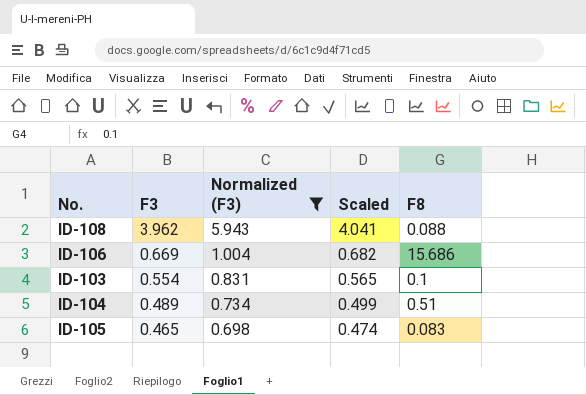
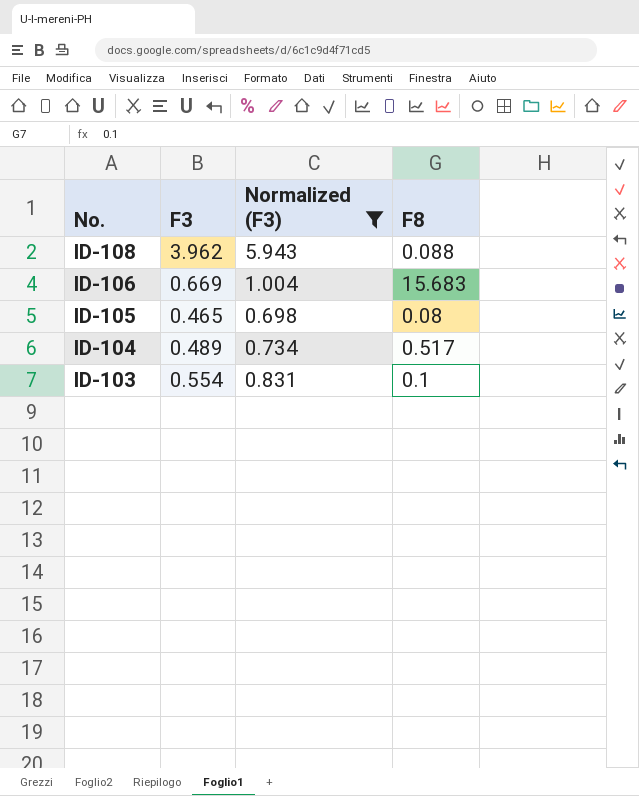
row order: F3 descending -> No. descending
column Scaled | formula: [F3] * 1.02 -> none
ID-106 | F8: 15.686 -> 15.683
ID-105 | F8: 0.083 -> 0.08
ID-104 | F8: 0.51 -> 0.517

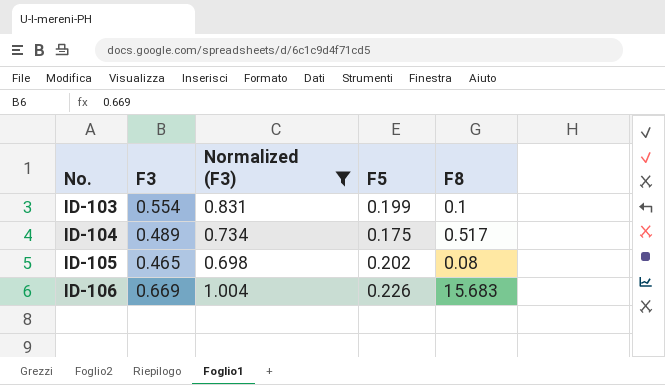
row order: No. descending -> No. ascending
column F5 | position: none -> 4
row ID-108: 3.962 | 5.943 | 0.088 -> none

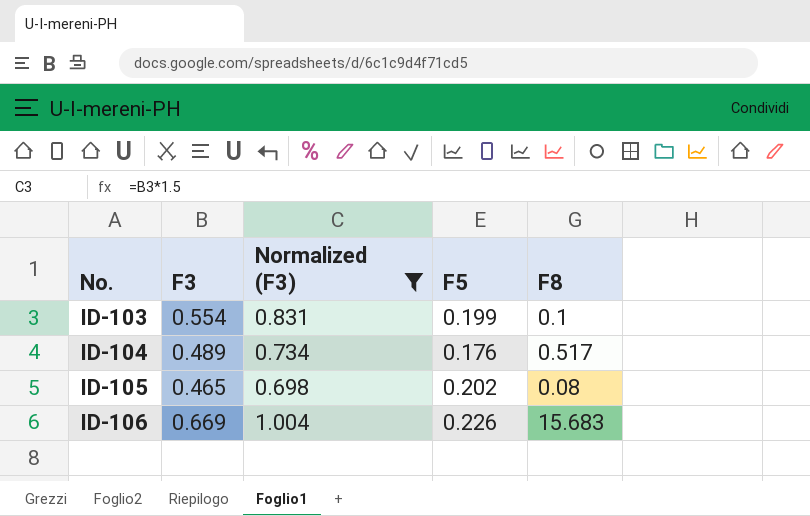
ID-104 | F5: 0.175 -> 0.176

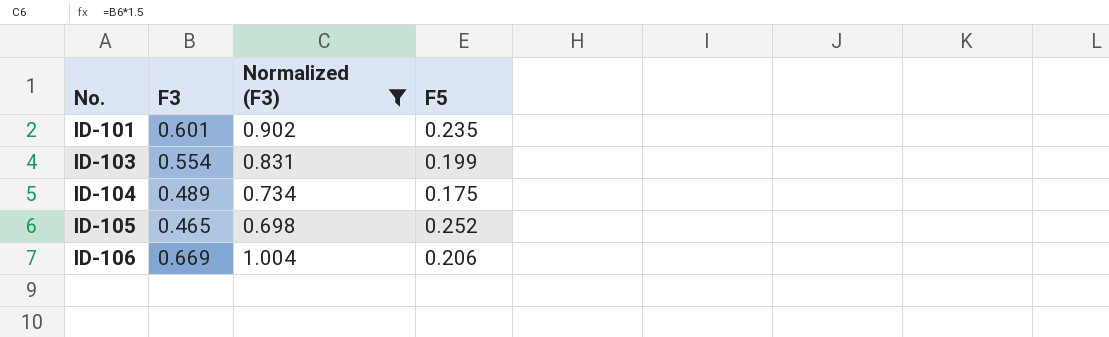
column F8 | position: 5 -> none
row ID-101: none -> 0.601 | 0.902 | 0.235
ID-104 | F5: 0.176 -> 0.175
ID-105 | F5: 0.202 -> 0.252
ID-106 | F5: 0.226 -> 0.206

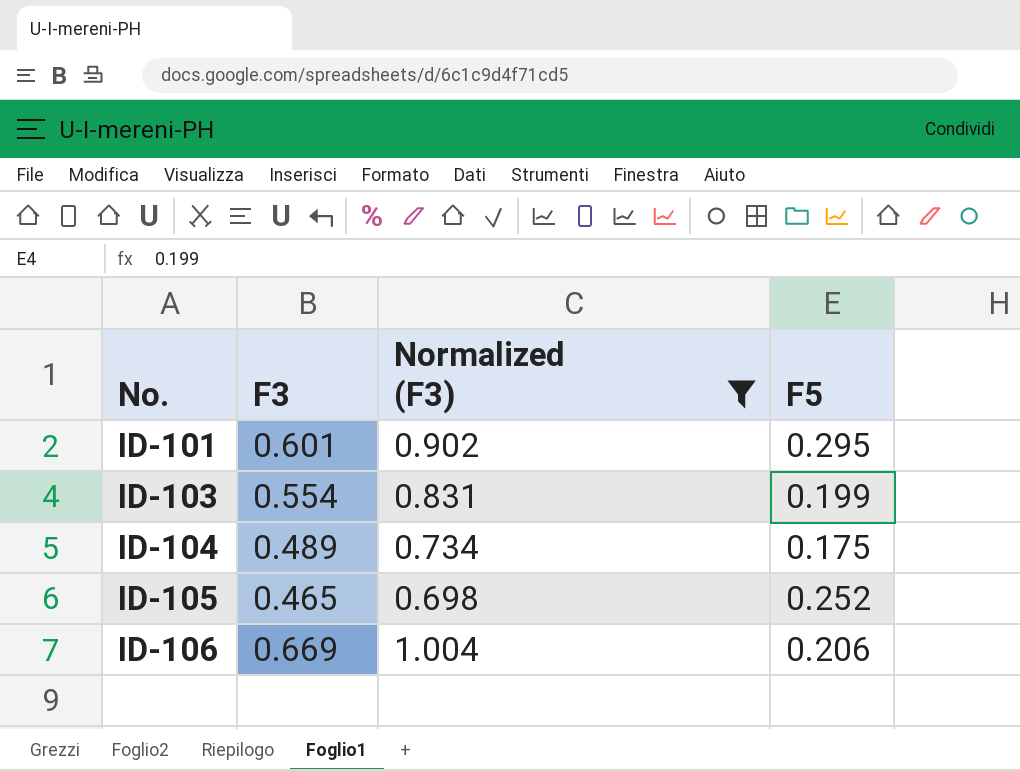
ID-101 | F5: 0.235 -> 0.295

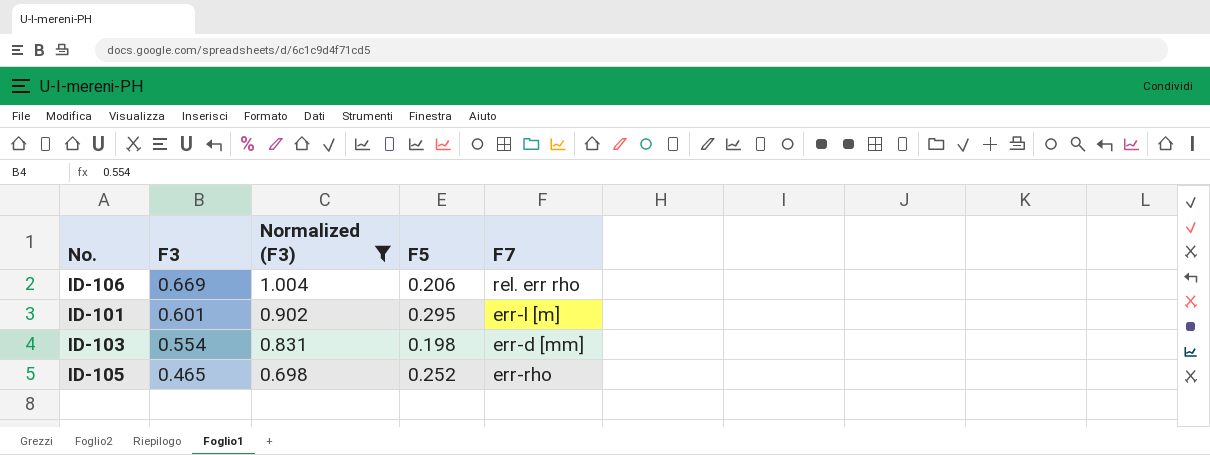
row order: No. ascending -> F3 descending
column F7 | position: none -> 5
row ID-104: 0.489 | 0.734 | 0.175 -> none
ID-103 | F5: 0.199 -> 0.198

